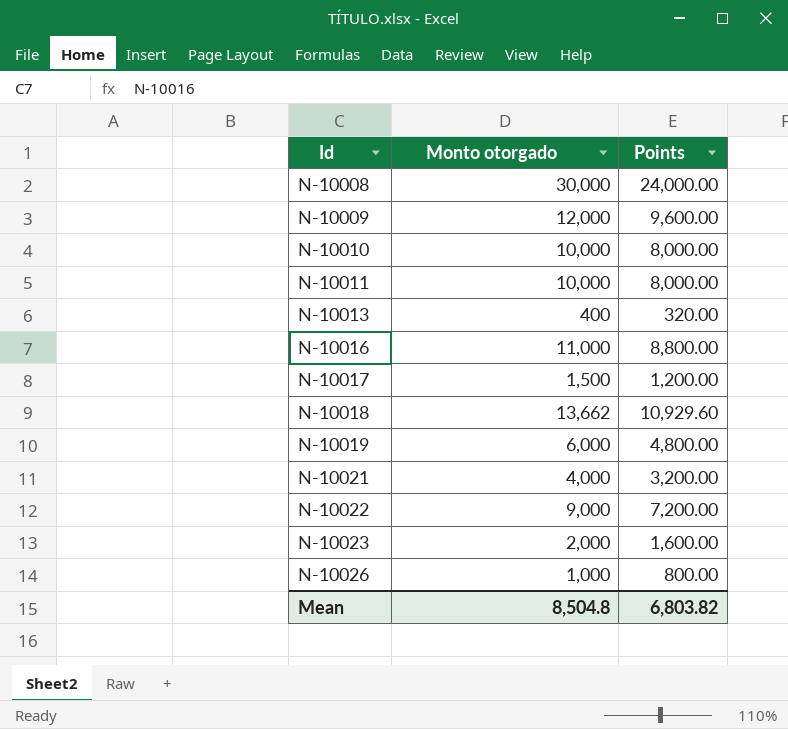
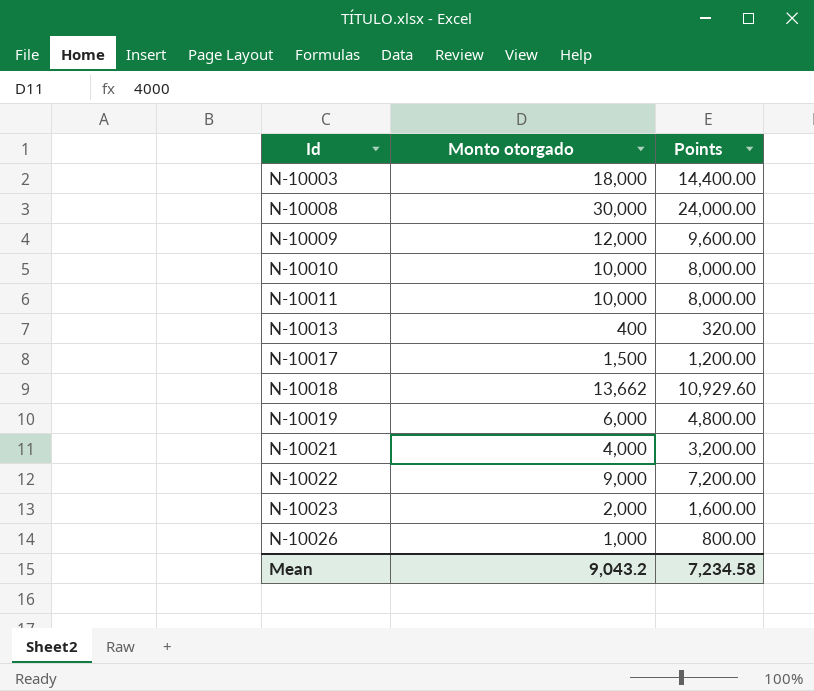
row N-10016: 11,000 | 8,800.00 -> none
row N-10003: none -> 18,000 | 14,400.00
Mean | Monto otorgado: 8,504.8 -> 9,043.2
Mean | Points: 6,803.82 -> 7,234.58

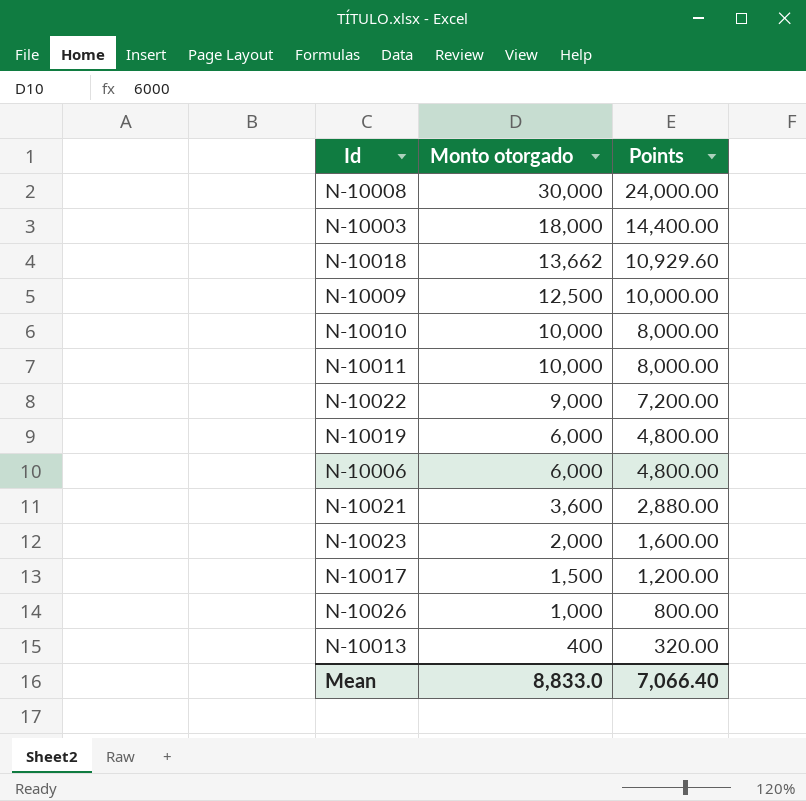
row order: Id ascending -> Monto otorgado descending
N-10009 | Monto otorgado: 12,000 -> 12,500
N-10009 | Points: 9,600.00 -> 10,000.00
row N-10006: none -> 6,000 | 4,800.00
N-10021 | Monto otorgado: 4,000 -> 3,600
N-10021 | Points: 3,200.00 -> 2,880.00
Mean | Monto otorgado: 9,043.2 -> 8,833.0
Mean | Points: 7,234.58 -> 7,066.40

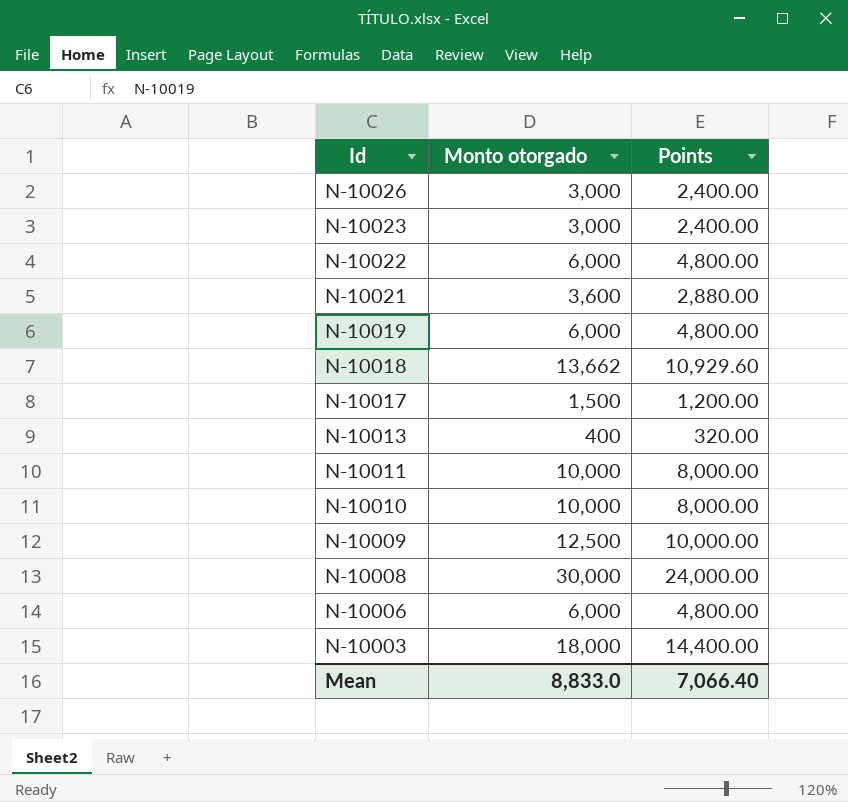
row order: Monto otorgado descending -> Id descending
N-10026 | Monto otorgado: 1,000 -> 3,000
N-10026 | Points: 800.00 -> 2,400.00
N-10023 | Monto otorgado: 2,000 -> 3,000
N-10023 | Points: 1,600.00 -> 2,400.00
N-10022 | Monto otorgado: 9,000 -> 6,000
N-10022 | Points: 7,200.00 -> 4,800.00

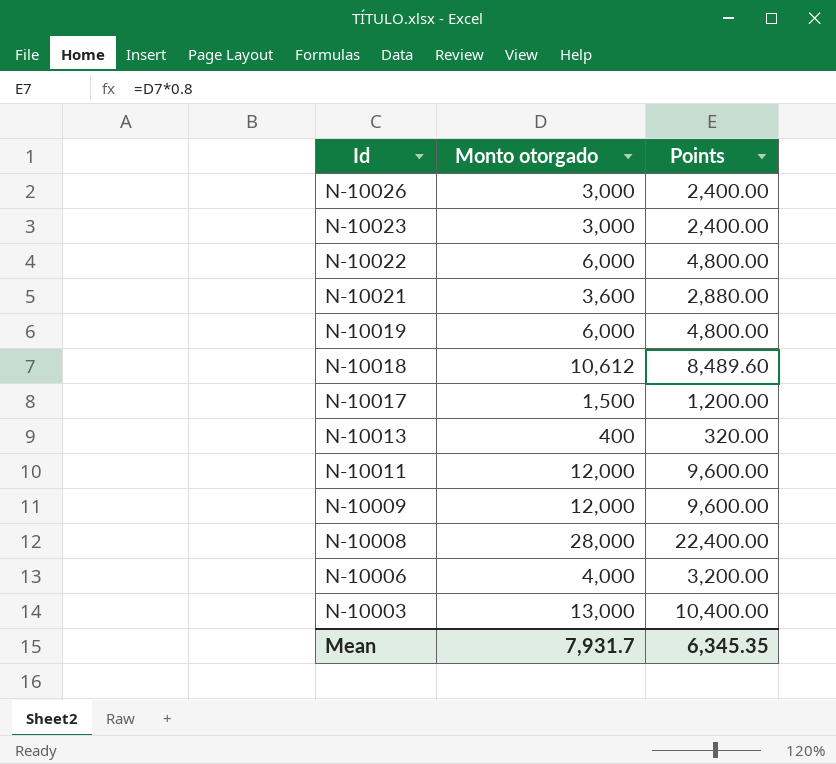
row N-10010: 10,000 | 8,000.00 -> none
N-10018 | Monto otorgado: 13,662 -> 10,612
N-10018 | Points: 10,929.60 -> 8,489.60
N-10011 | Monto otorgado: 10,000 -> 12,000
N-10011 | Points: 8,000.00 -> 9,600.00
N-10009 | Monto otorgado: 12,500 -> 12,000
N-10009 | Points: 10,000.00 -> 9,600.00
N-10008 | Monto otorgado: 30,000 -> 28,000
N-10008 | Points: 24,000.00 -> 22,400.00
N-10006 | Monto otorgado: 6,000 -> 4,000
N-10006 | Points: 4,800.00 -> 3,200.00
N-10003 | Monto otorgado: 18,000 -> 13,000
N-10003 | Points: 14,400.00 -> 10,400.00
Mean | Monto otorgado: 8,833.0 -> 7,931.7
Mean | Points: 7,066.40 -> 6,345.35

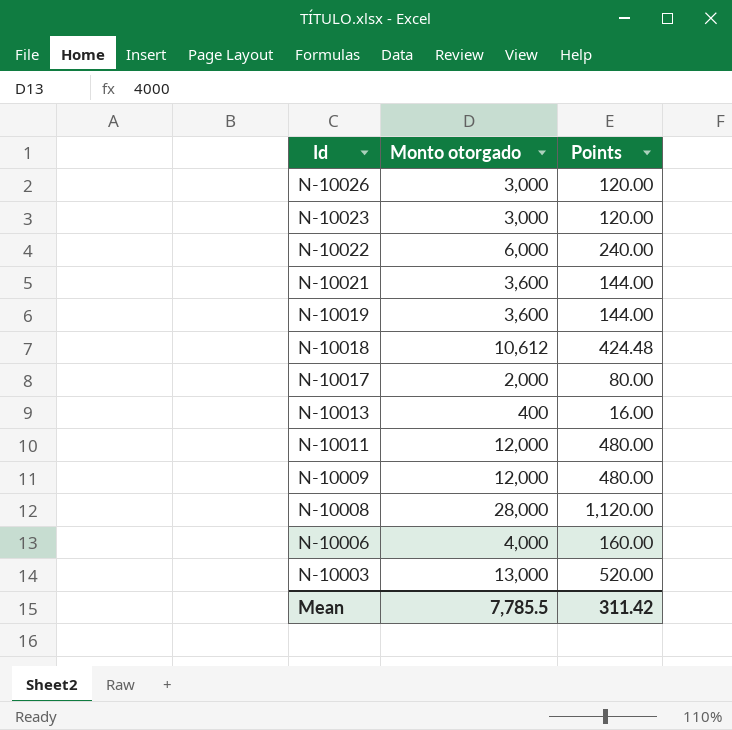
column Points | formula: [Monto otorgado] * 0.8 -> [Monto otorgado] * 0.04
N-10019 | Monto otorgado: 6,000 -> 3,600
N-10017 | Monto otorgado: 1,500 -> 2,000
Mean | Monto otorgado: 7,931.7 -> 7,785.5
Mean | Points: 6,345.35 -> 311.42

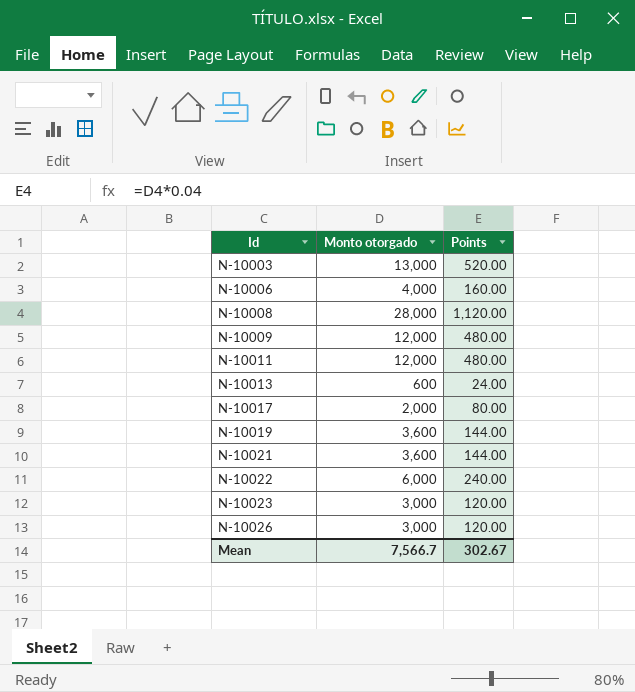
row order: Id descending -> Id ascending
row N-10018: 10,612 | 424.48 -> none
N-10013 | Monto otorgado: 400 -> 600
N-10013 | Points: 16.00 -> 24.00
Mean | Monto otorgado: 7,785.5 -> 7,566.7
Mean | Points: 311.42 -> 302.67

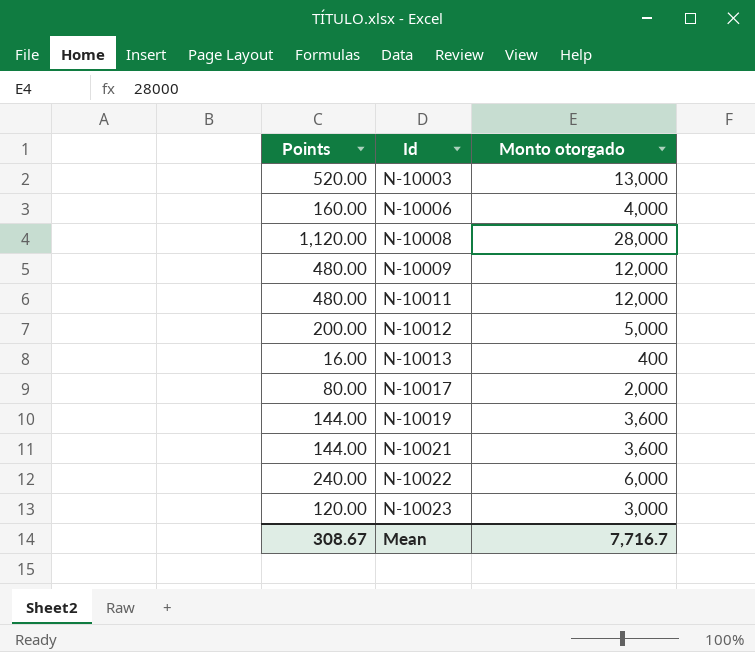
column Points | position: 3 -> 1
row N-10026: 3,000 | 120.00 -> none
row N-10012: none -> 200.00 | 5,000
N-10013 | Points: 24.00 -> 16.00
N-10013 | Monto otorgado: 600 -> 400
Mean | Points: 302.67 -> 308.67
Mean | Monto otorgado: 7,566.7 -> 7,716.7

